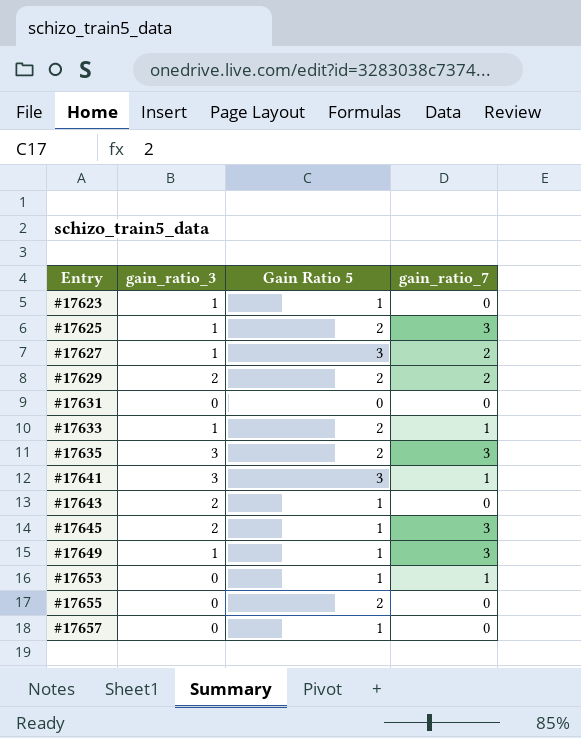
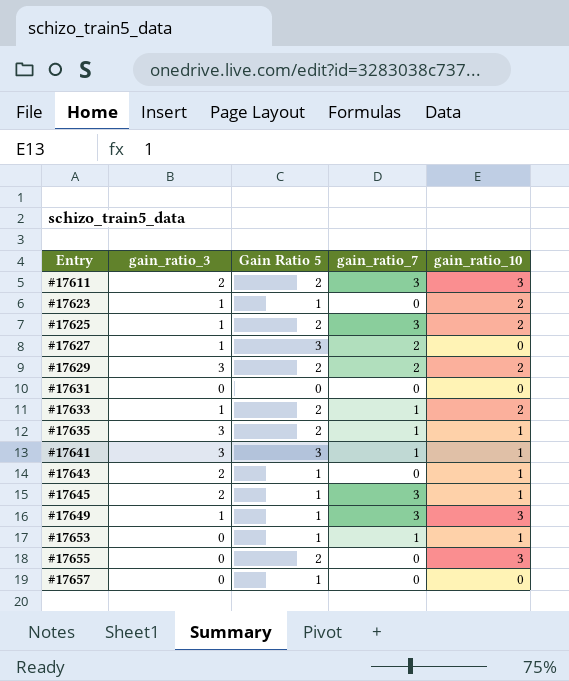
column gain_ratio_10 | position: none -> 5
row #17611: none -> 2 | 2 | 3 | 3
#17629 | gain_ratio_3: 2 -> 3
#17635 | gain_ratio_7: 3 -> 1

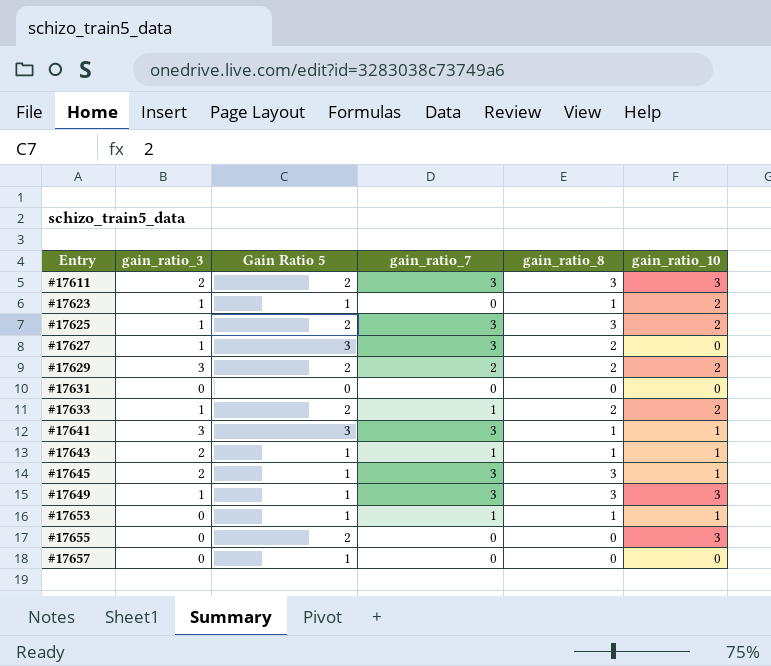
column gain_ratio_8 | position: none -> 5
row #17635: 3 | 2 | 1 | 1 -> none
#17627 | gain_ratio_7: 2 -> 3
#17641 | gain_ratio_7: 1 -> 3
#17643 | gain_ratio_7: 0 -> 1

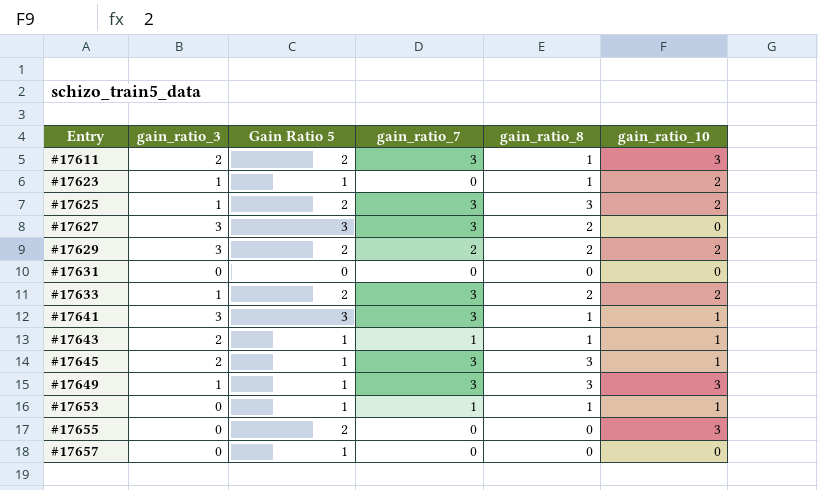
#17611 | gain_ratio_8: 3 -> 1
#17627 | gain_ratio_3: 1 -> 3
#17633 | gain_ratio_7: 1 -> 3

